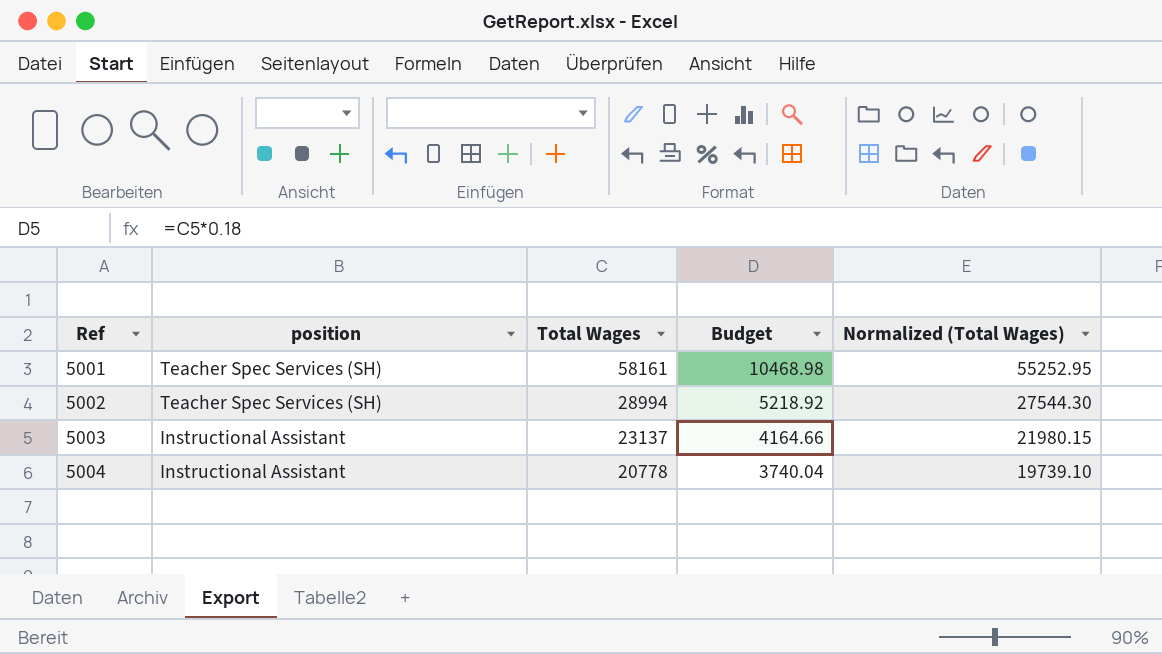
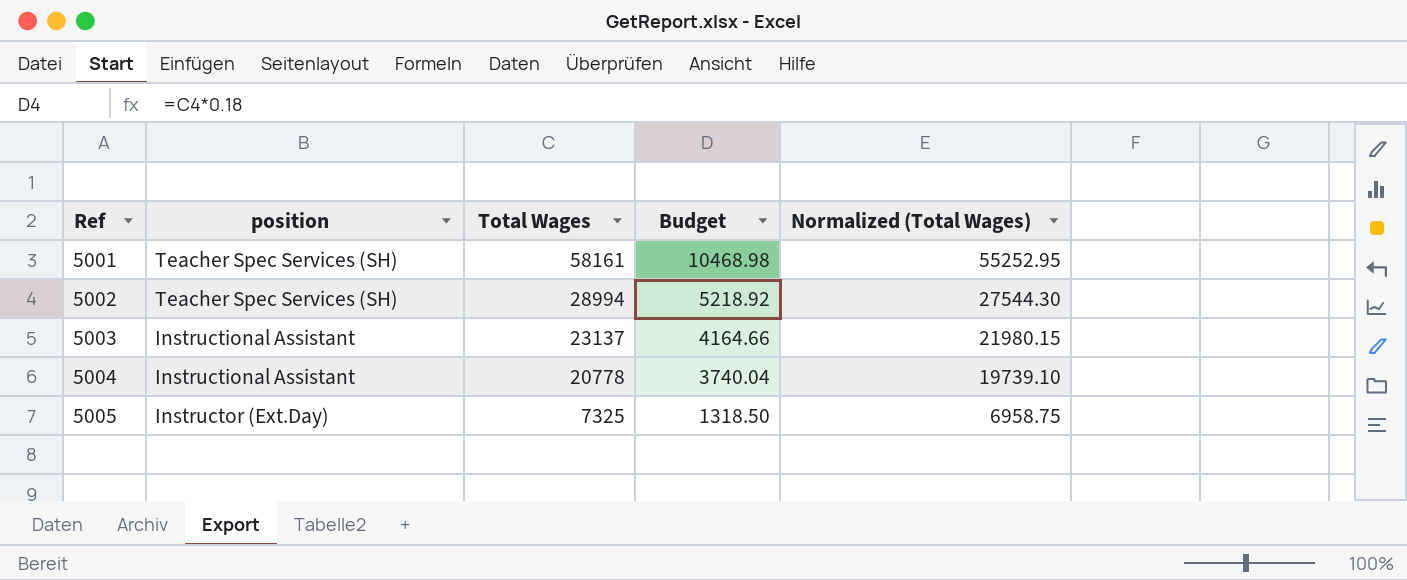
row 5005: none -> Instructor (Ext.Day) | 7325 | 1318.50 | 6958.75

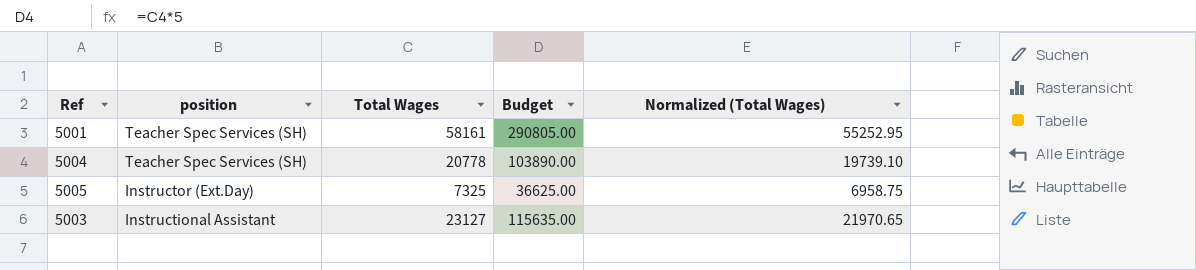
row order: Ref ascending -> position descending
column Budget | formula: [Total Wages] * 0.18 -> [Total Wages] * 5
row 5002: Teacher Spec Services (SH) | 28994 | 5218.92 | 27544.30 -> none
5004 | position: Instructional Assistant -> Teacher Spec Services (SH)
5003 | Total Wages: 23137 -> 23127
5003 | Normalized (Total Wages): 21980.15 -> 21970.65

